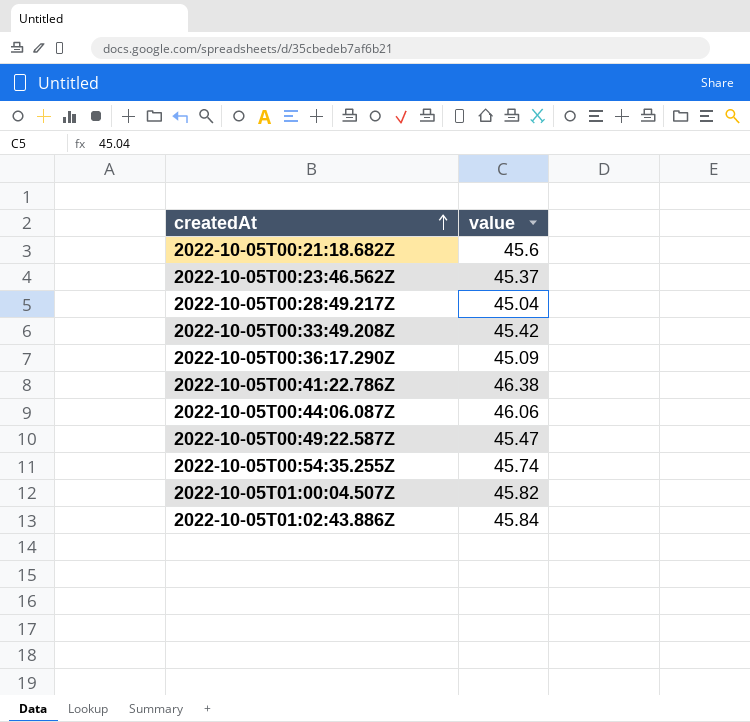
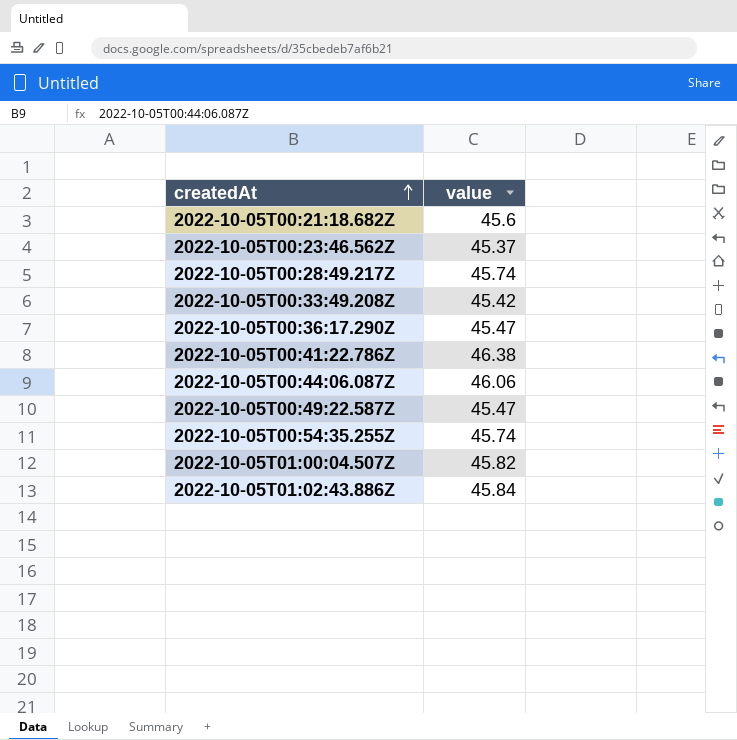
2022-10-05T00:28:49.217Z | value: 45.04 -> 45.74
2022-10-05T00:36:17.290Z | value: 45.09 -> 45.47

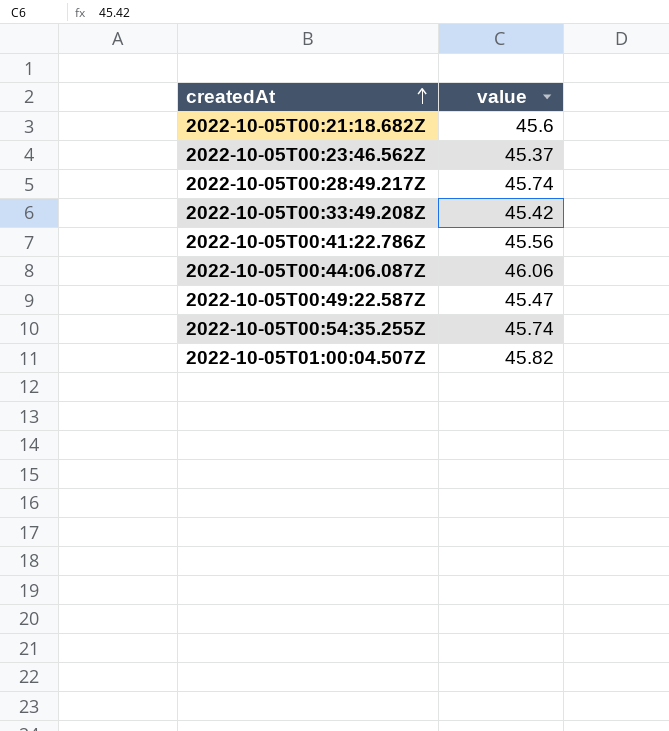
row 2022-10-05T00:36:17.290Z: 45.47 -> none
row 2022-10-05T01:02:43.886Z: 45.84 -> none
2022-10-05T00:41:22.786Z | value: 46.38 -> 45.56

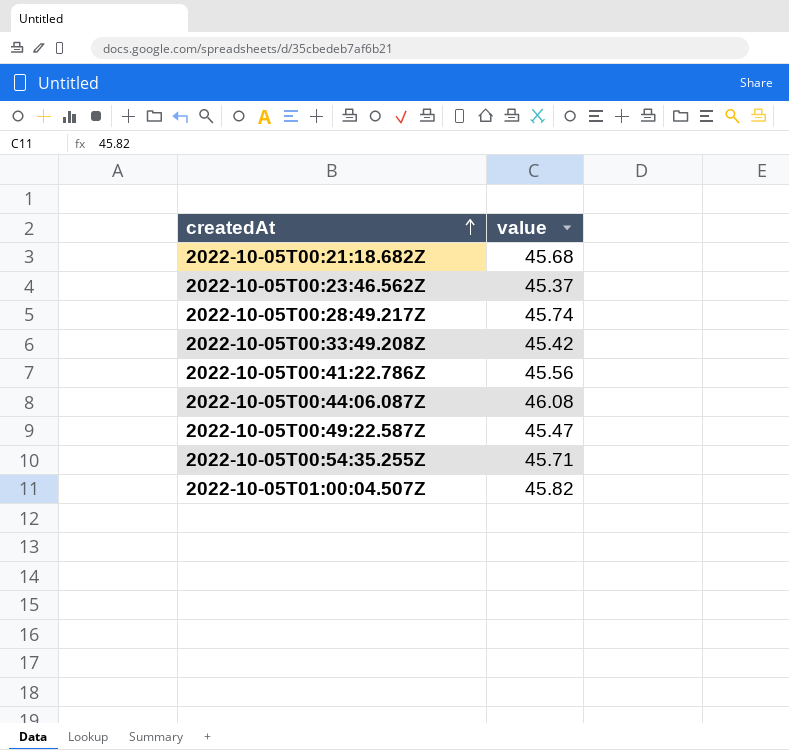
2022-10-05T00:21:18.682Z | value: 45.6 -> 45.68
2022-10-05T00:44:06.087Z | value: 46.06 -> 46.08
2022-10-05T00:54:35.255Z | value: 45.74 -> 45.71

